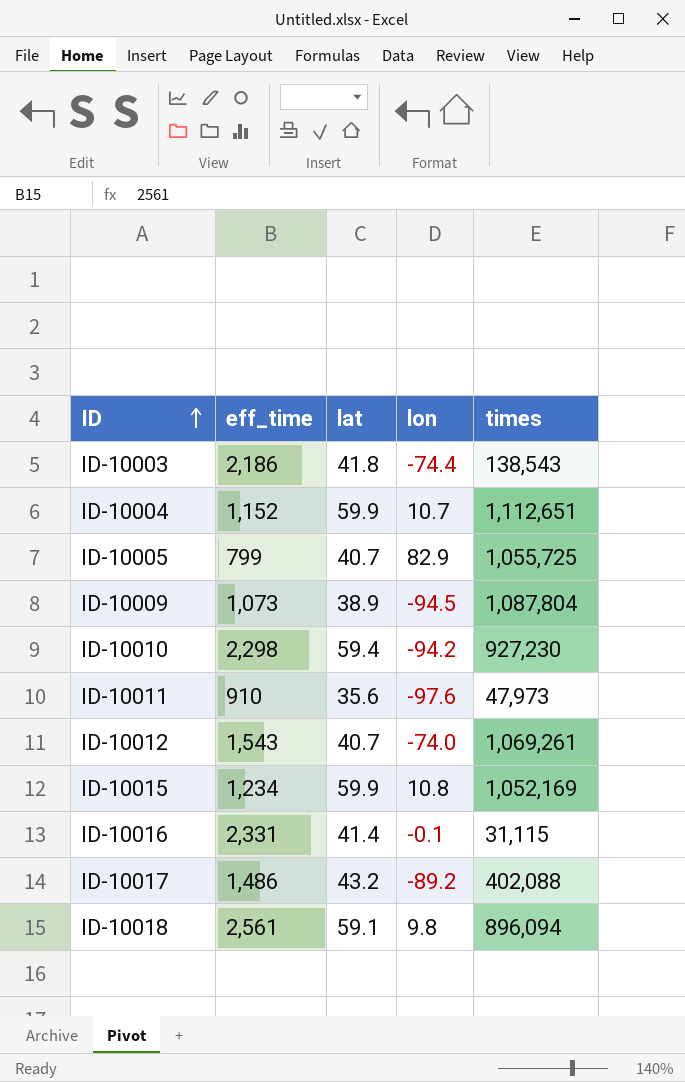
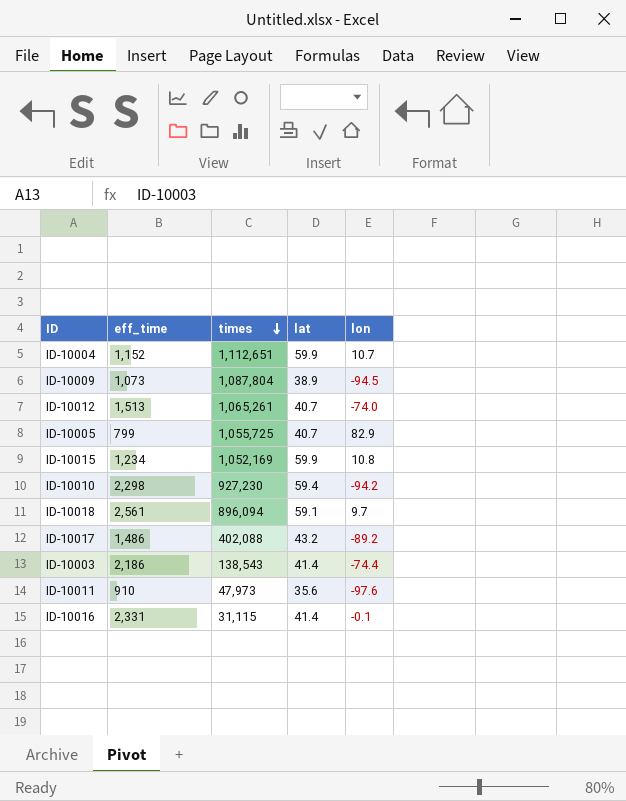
row order: ID ascending -> times descending
column times | position: 5 -> 3
ID-10012 | eff_time: 1,543 -> 1,513
ID-10012 | times: 1,069,261 -> 1,065,261
ID-10018 | lon: 9.8 -> 9.7
ID-10003 | lat: 41.8 -> 41.4

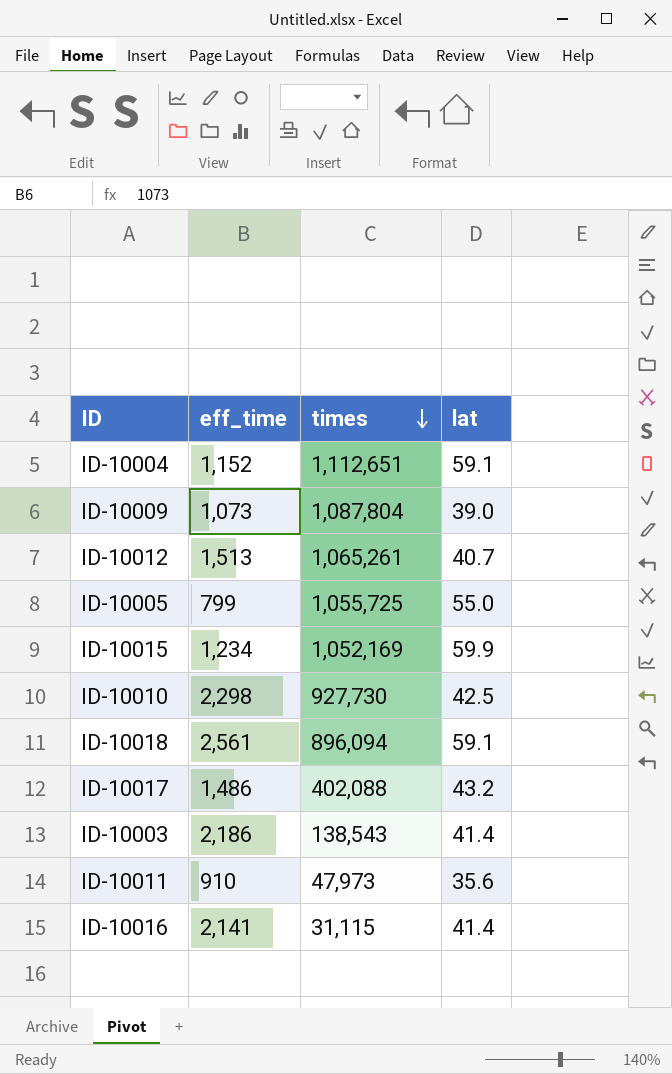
column lon | position: 5 -> none
ID-10004 | lat: 59.9 -> 59.1
ID-10009 | lat: 38.9 -> 39.0
ID-10005 | lat: 40.7 -> 55.0
ID-10010 | times: 927,230 -> 927,730
ID-10010 | lat: 59.4 -> 42.5
ID-10016 | eff_time: 2,331 -> 2,141

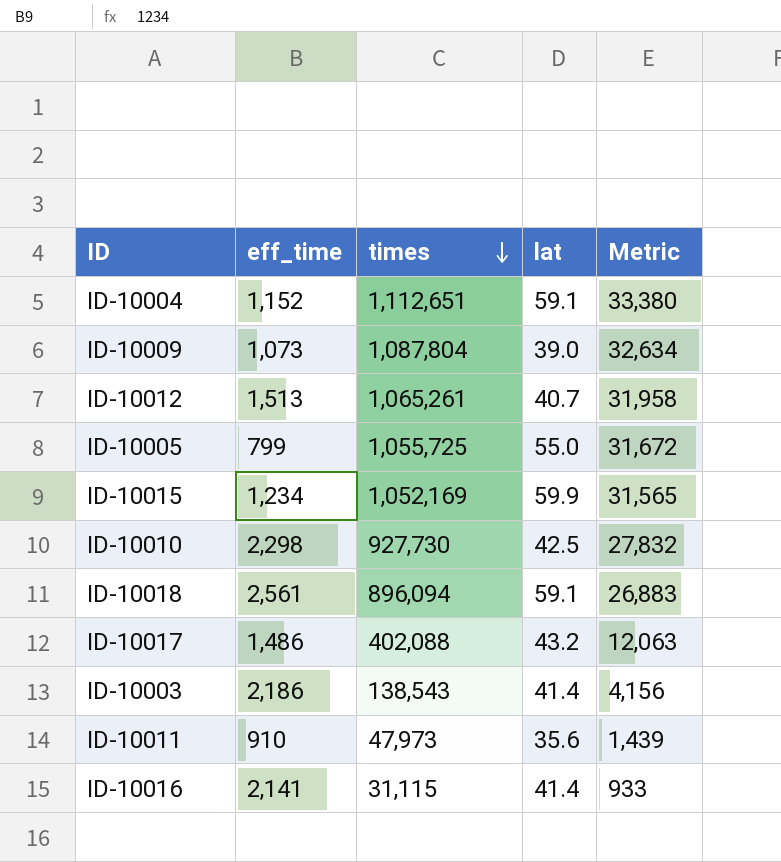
column Metric | formula: none -> [times] * 0.03

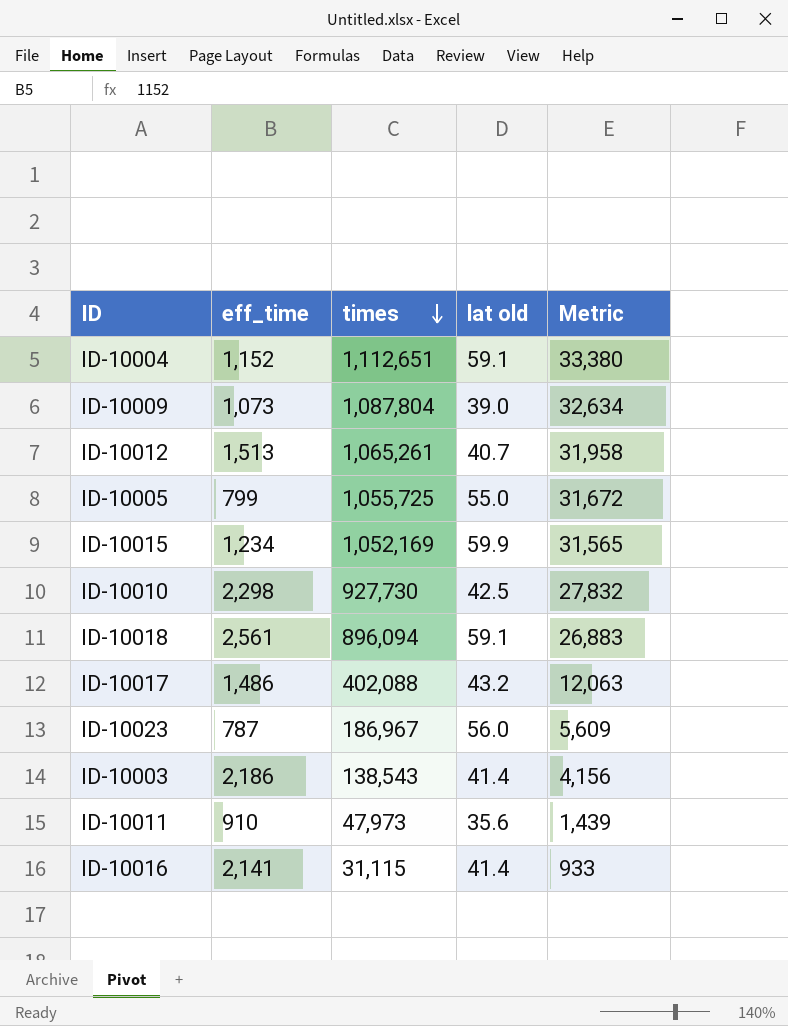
column name: lat -> lat old
row ID-10023: none -> 787 | 186,967 | 56.0 | 5,609

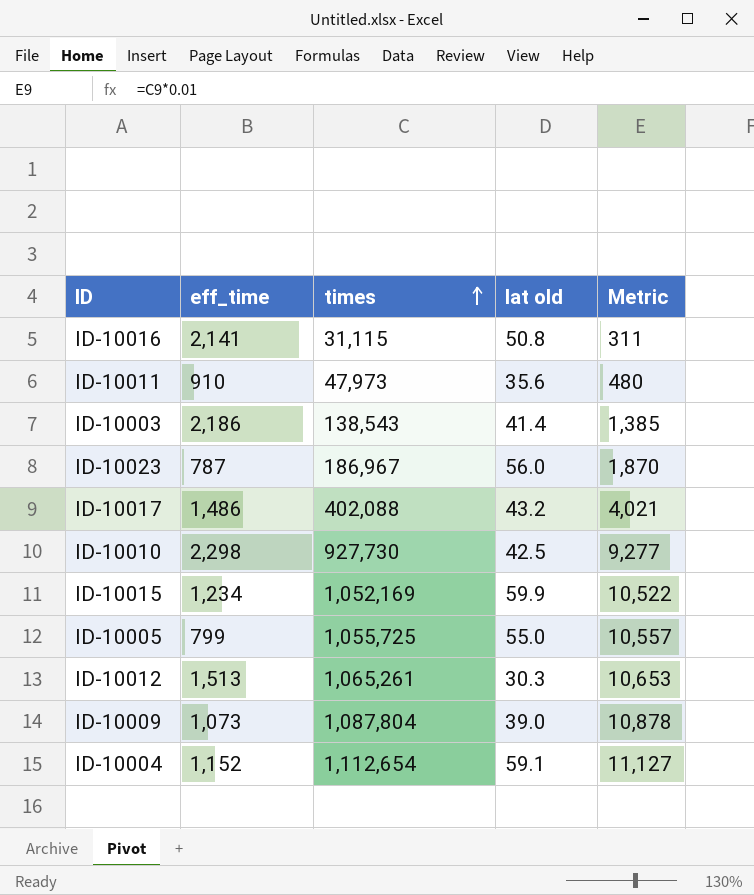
row order: times descending -> times ascending
column Metric | formula: [times] * 0.03 -> [times] * 0.01
row ID-10018: 2,561 | 896,094 | 59.1 | 26,883 -> none
ID-10016 | lat old: 41.4 -> 50.8
ID-10012 | lat old: 40.7 -> 30.3
ID-10004 | times: 1,112,651 -> 1,112,654

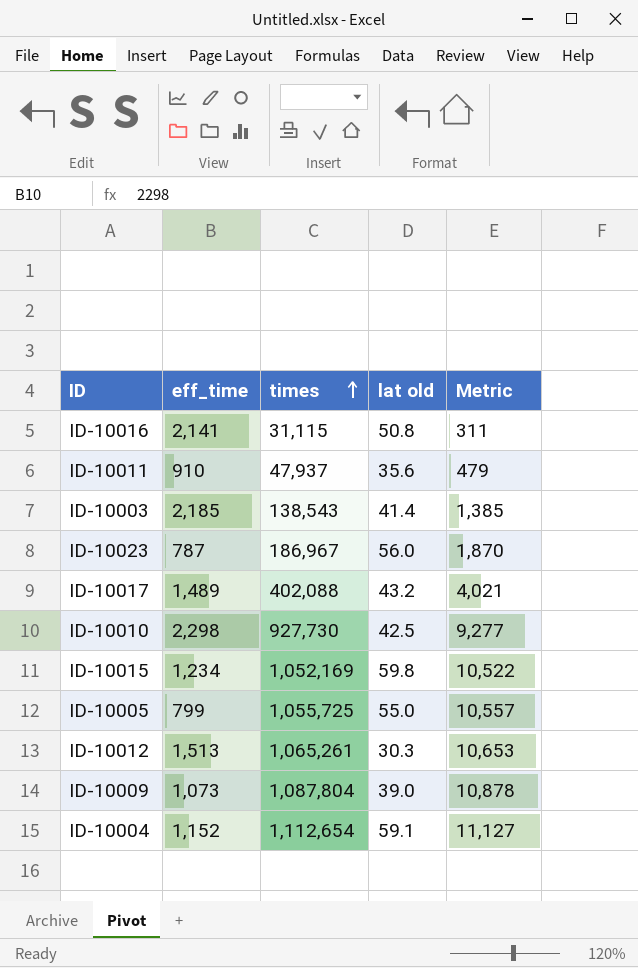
ID-10011 | times: 47,973 -> 47,937
ID-10011 | Metric: 480 -> 479
ID-10003 | eff_time: 2,186 -> 2,185
ID-10017 | eff_time: 1,486 -> 1,489
ID-10015 | lat old: 59.9 -> 59.8

